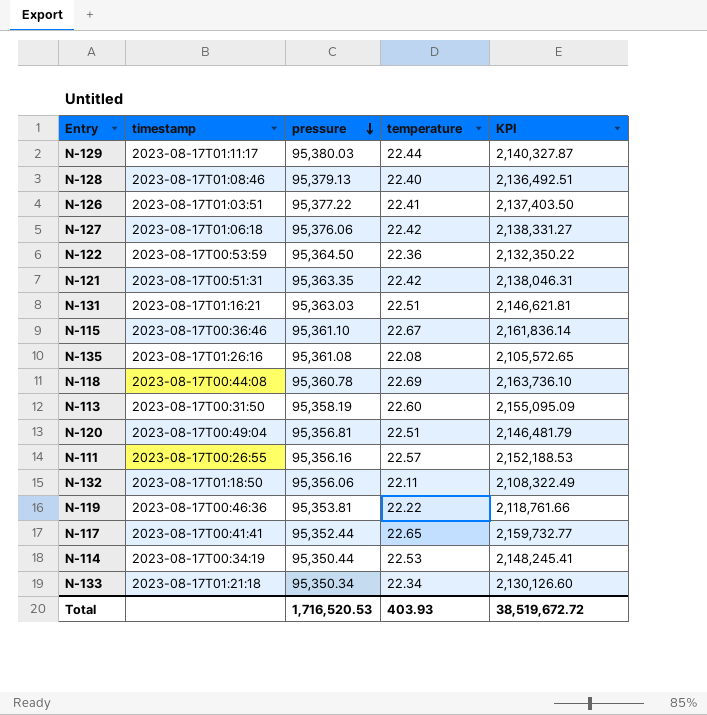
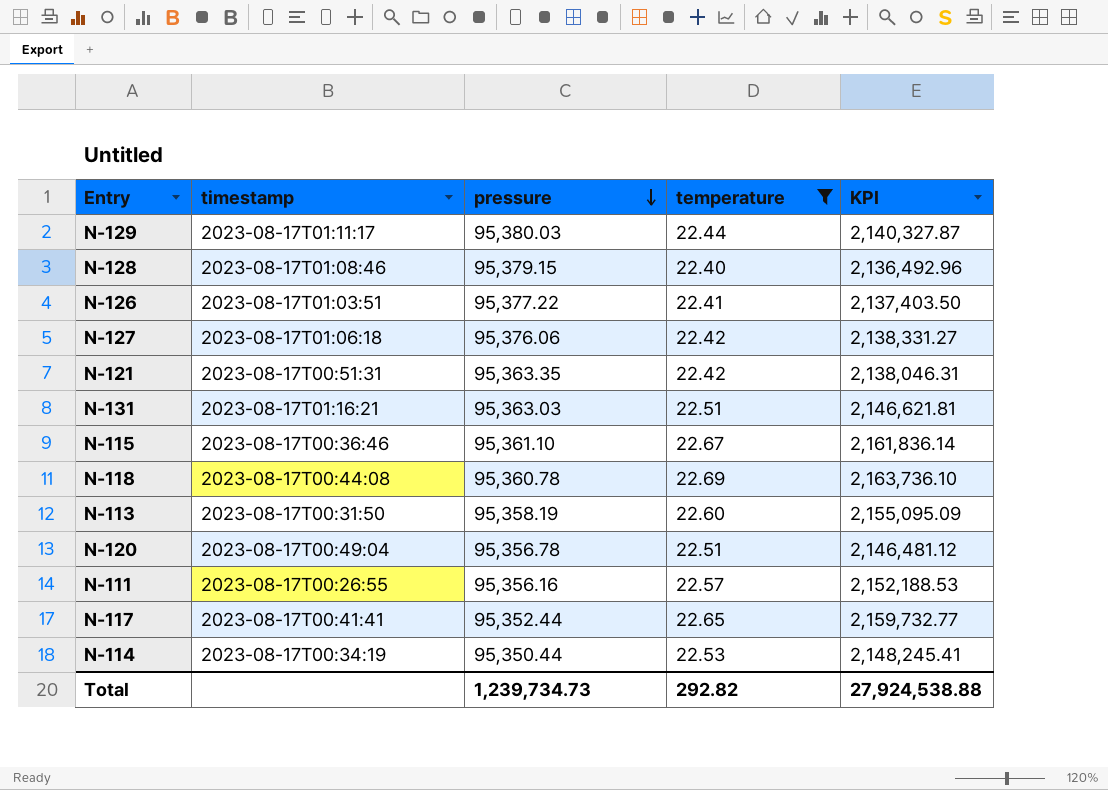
filter: none -> temperature >= 22.40
N-128 | pressure: 95,379.13 -> 95,379.15
N-128 | KPI: 2,136,492.51 -> 2,136,492.96
N-120 | pressure: 95,356.81 -> 95,356.78
N-120 | KPI: 2,146,481.79 -> 2,146,481.12
Total | pressure: 1,716,520.53 -> 1,239,734.73
Total | temperature: 403.93 -> 292.82
Total | KPI: 38,519,672.72 -> 27,924,538.88

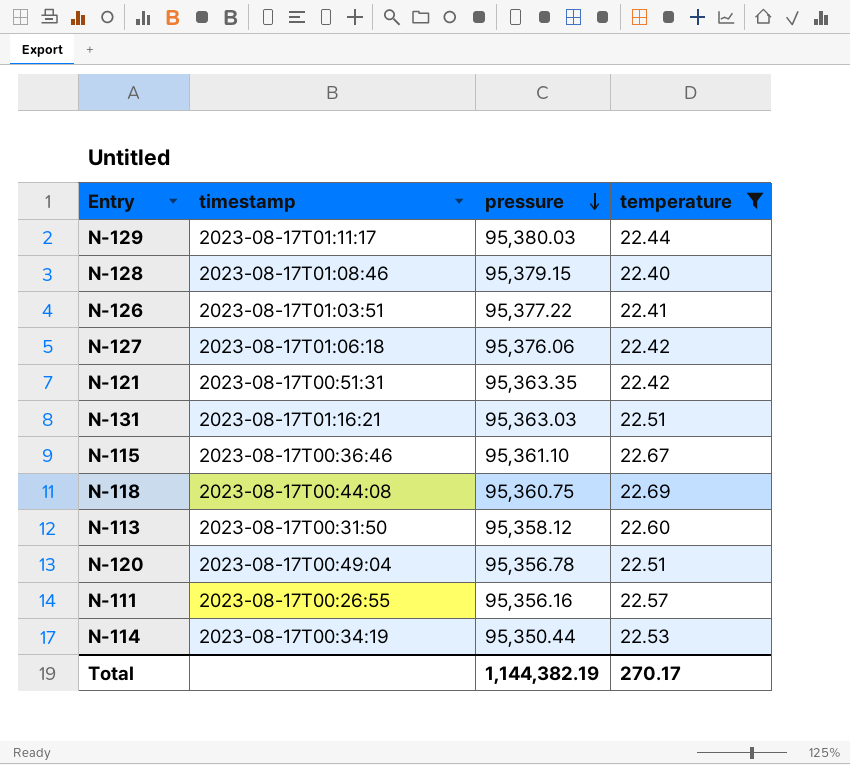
column KPI | formula: [pressure] * [temperature] -> none
row N-117: 2023-08-17T00:41:41 | 95,352.44 | 22.65 | 2,159,732.77 -> none
N-118 | pressure: 95,360.78 -> 95,360.75
N-113 | pressure: 95,358.19 -> 95,358.12
Total | pressure: 1,239,734.73 -> 1,144,382.19
Total | temperature: 292.82 -> 270.17

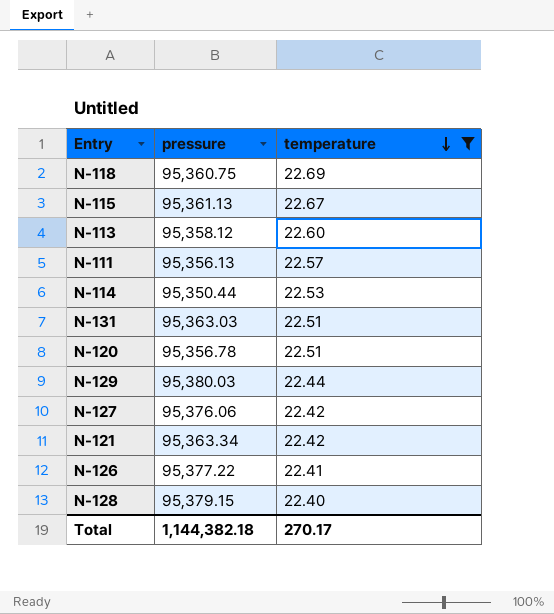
row order: pressure descending -> temperature descending
column timestamp | position: 2 -> none
N-115 | pressure: 95,361.10 -> 95,361.13
N-111 | pressure: 95,356.16 -> 95,356.13
N-121 | pressure: 95,363.35 -> 95,363.34
Total | pressure: 1,144,382.19 -> 1,144,382.18

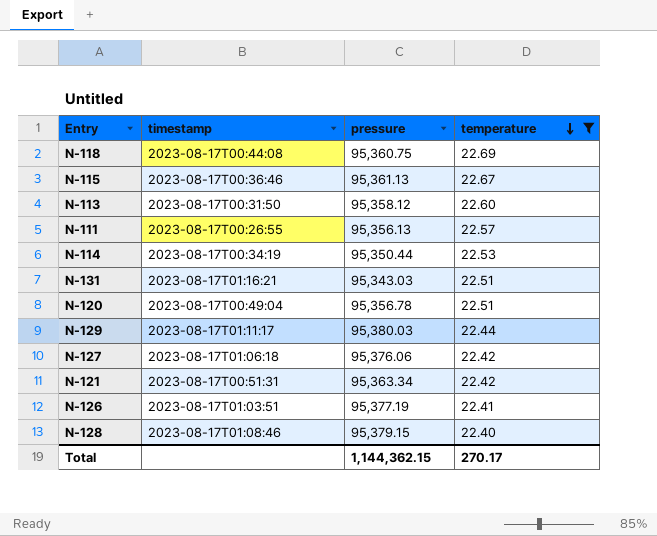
column timestamp | position: none -> 2
N-131 | pressure: 95,363.03 -> 95,343.03
N-126 | pressure: 95,377.22 -> 95,377.19
Total | pressure: 1,144,382.18 -> 1,144,362.15

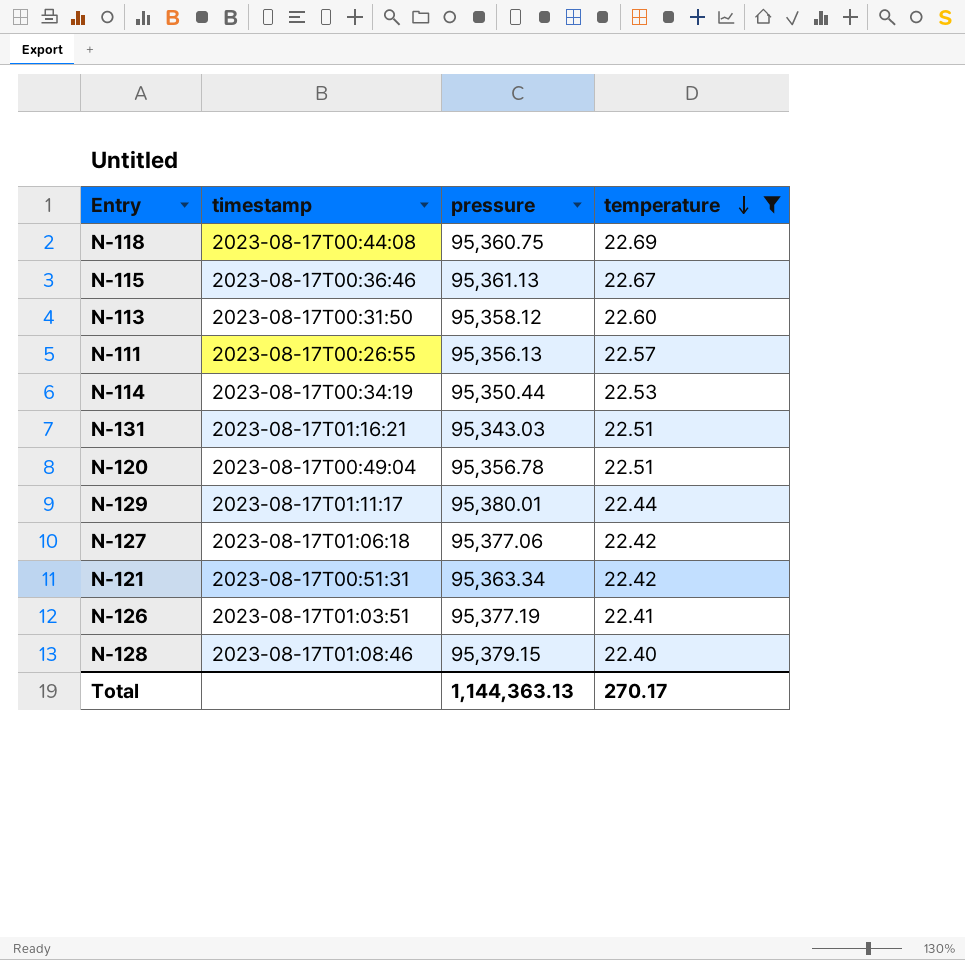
N-129 | pressure: 95,380.03 -> 95,380.01
N-127 | pressure: 95,376.06 -> 95,377.06
Total | pressure: 1,144,362.15 -> 1,144,363.13

